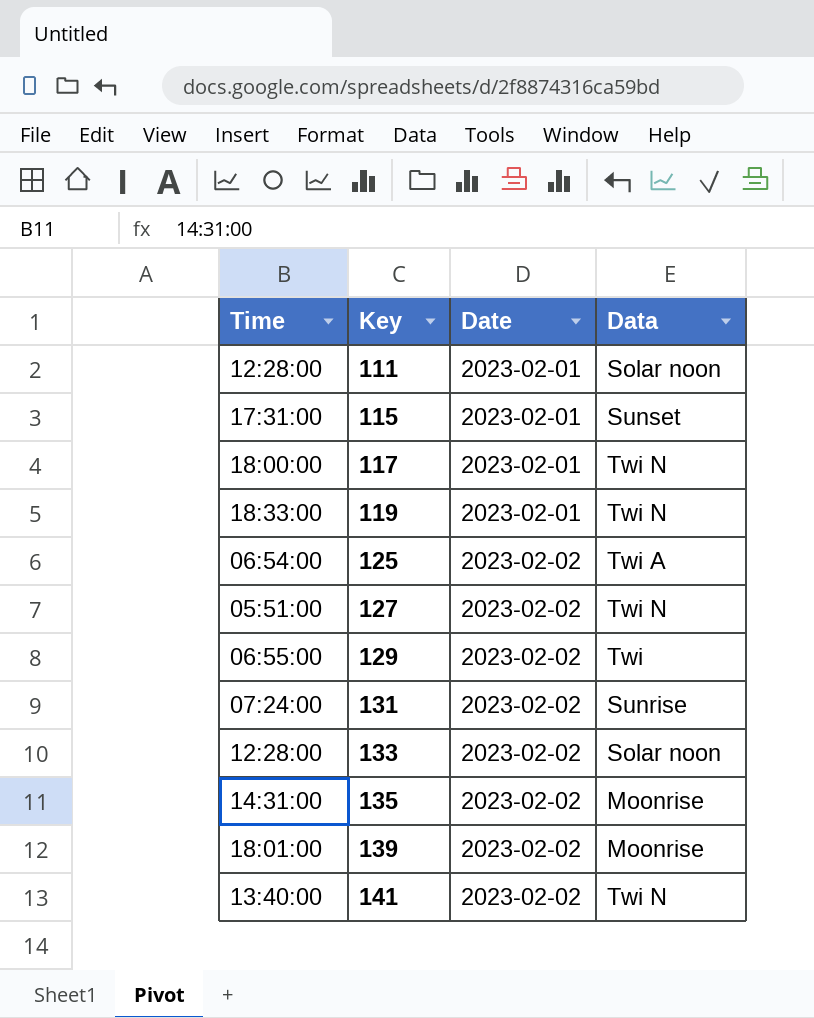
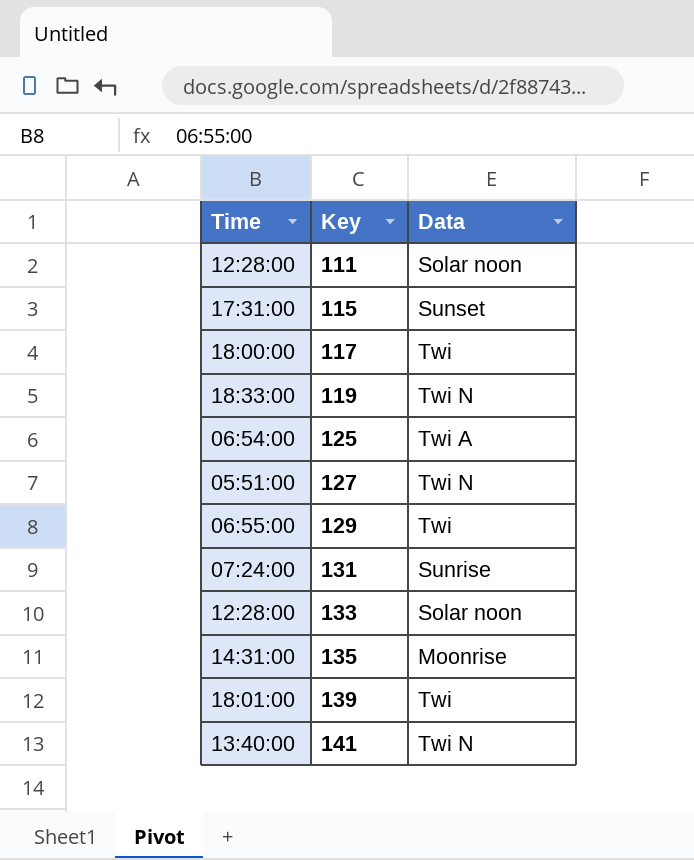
column Date | position: 3 -> none
117 | Data: Twi N -> Twi
139 | Data: Moonrise -> Twi

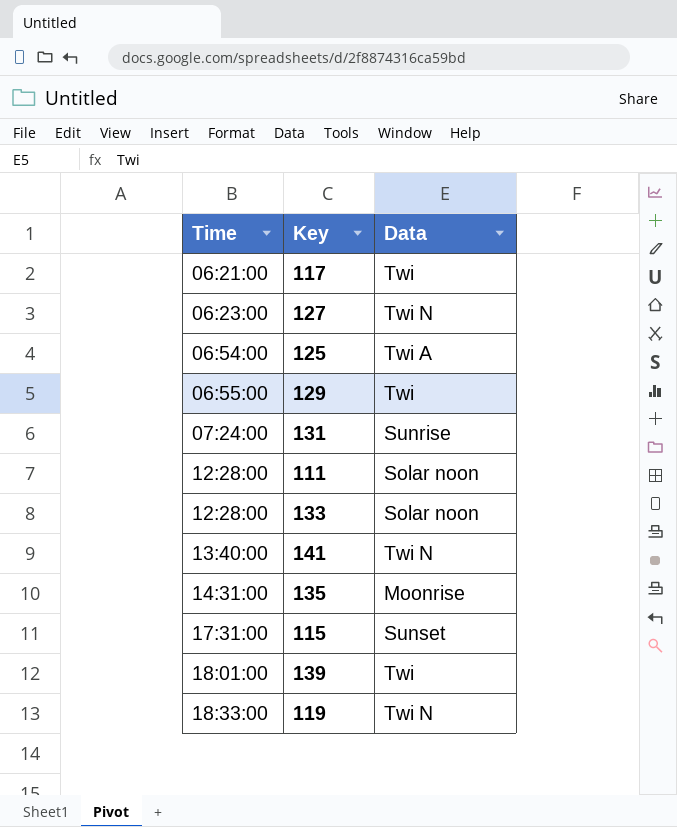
row order: Key ascending -> Time ascending
117 | Time: 18:00:00 -> 06:21:00
127 | Time: 05:51:00 -> 06:23:00

